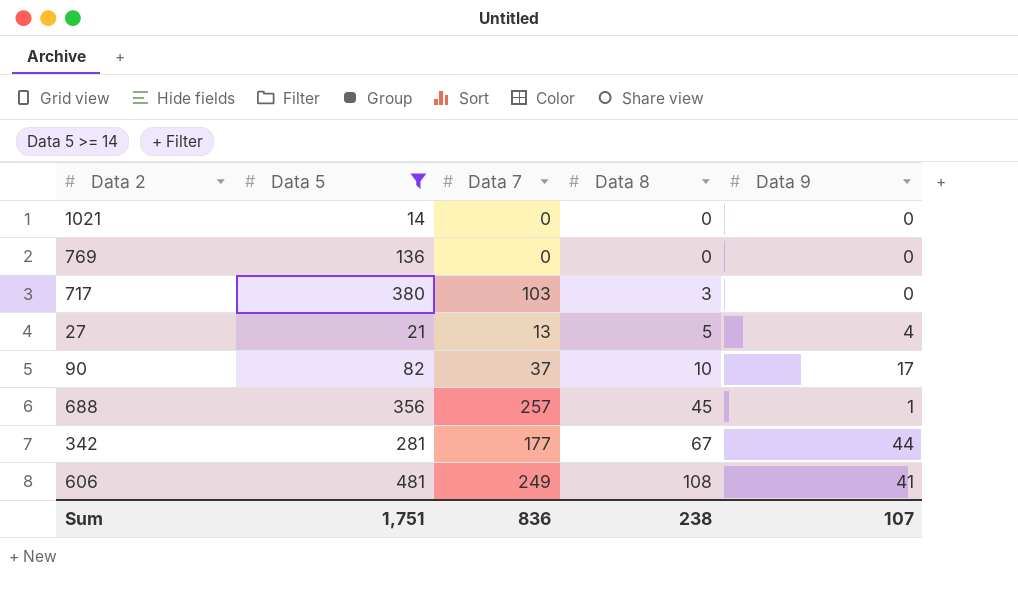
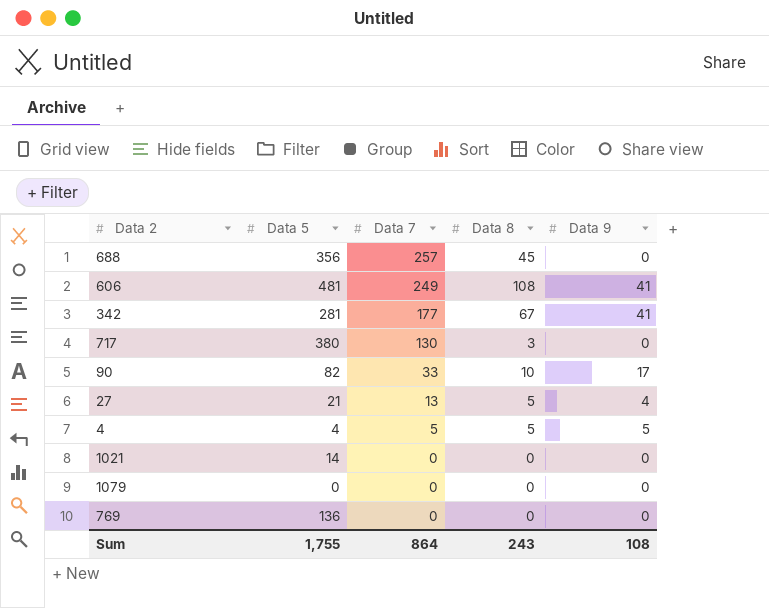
filter: Data 5 >= 14 -> none
row order: Data 8 ascending -> Data 7 descending
688 | Data 9: 1 -> 0
342 | Data 9: 44 -> 41
717 | Data 7: 103 -> 130
90 | Data 7: 37 -> 33
Sum | Data 5: 1,751 -> 1,755
Sum | Data 7: 836 -> 864
Sum | Data 8: 238 -> 243
Sum | Data 9: 107 -> 108

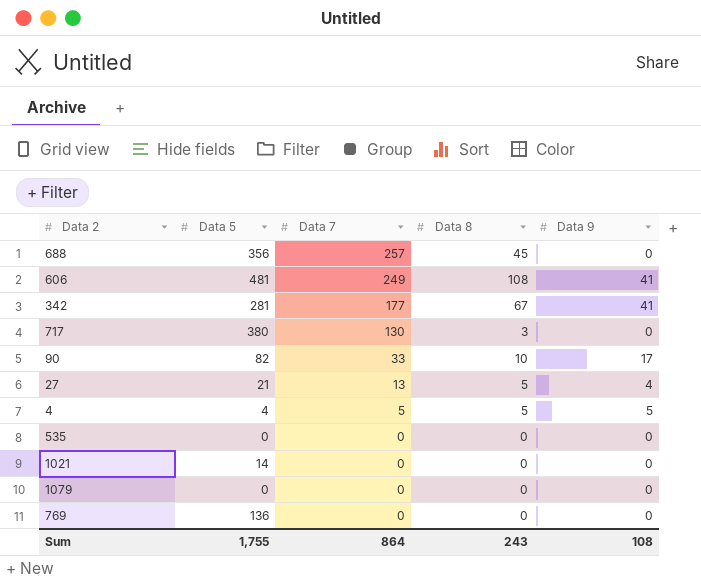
row 535: none -> 0 | 0 | 0 | 0

